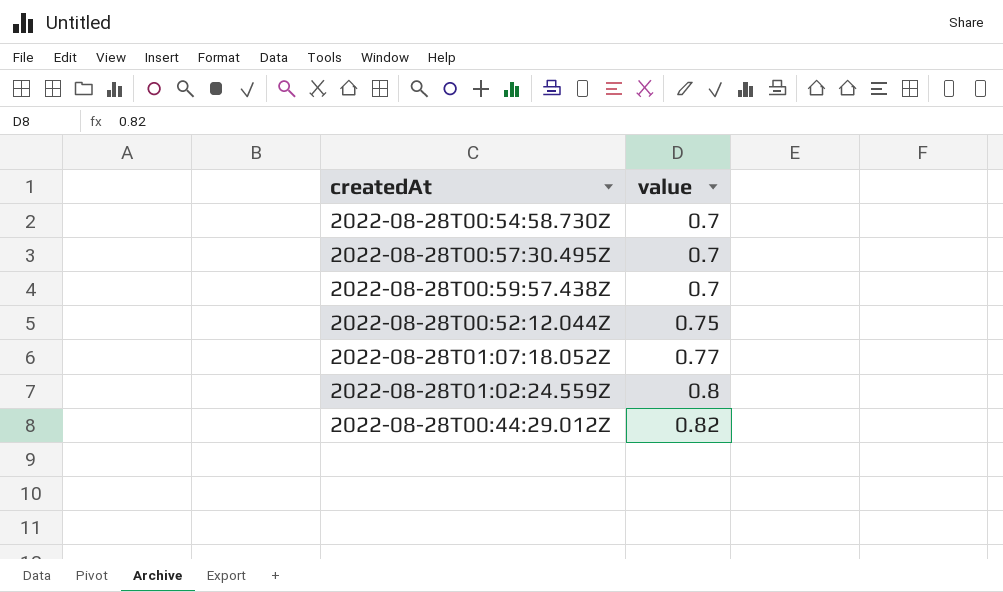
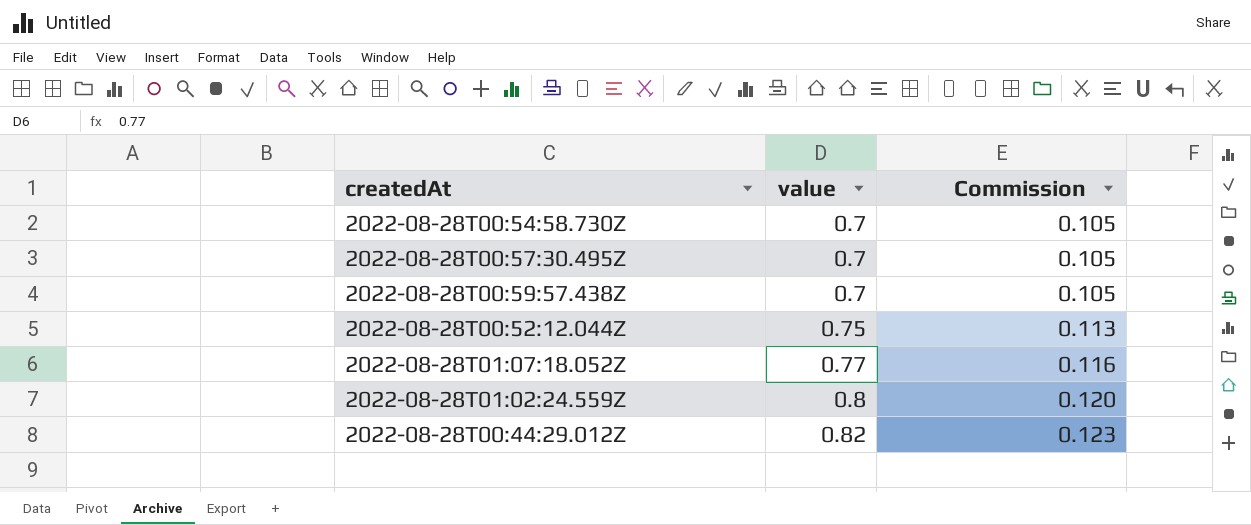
column Commission | formula: none -> [value] * 0.15

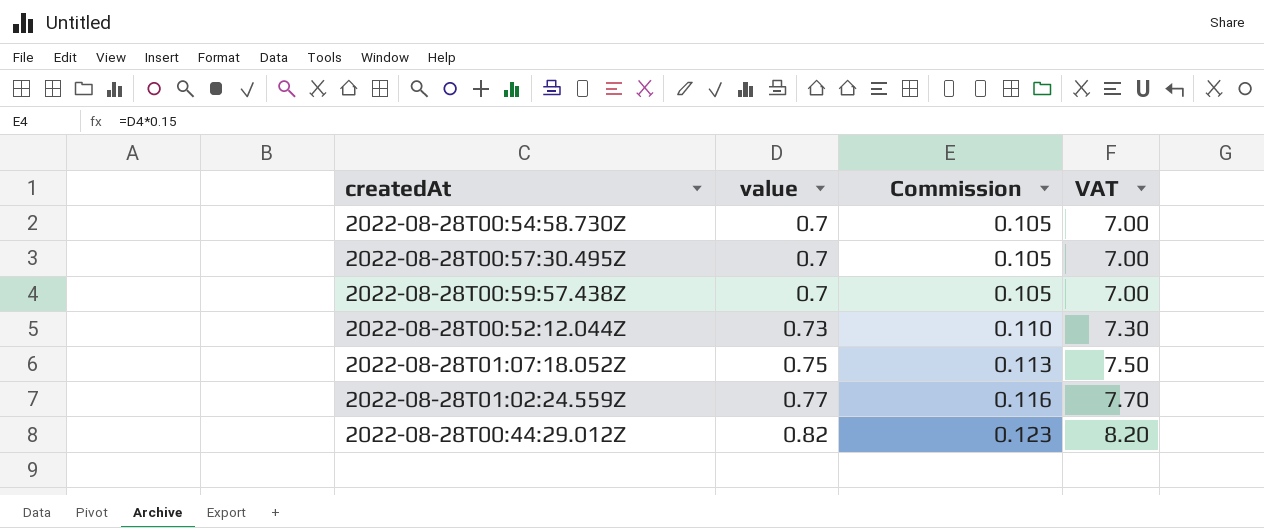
column VAT | formula: none -> [value] * 10
2022-08-28T00:52:12.044Z | value: 0.75 -> 0.73
2022-08-28T00:52:12.044Z | Commission: 0.113 -> 0.110
2022-08-28T01:07:18.052Z | value: 0.77 -> 0.75
2022-08-28T01:07:18.052Z | Commission: 0.116 -> 0.113
2022-08-28T01:02:24.559Z | value: 0.8 -> 0.77
2022-08-28T01:02:24.559Z | Commission: 0.120 -> 0.116

